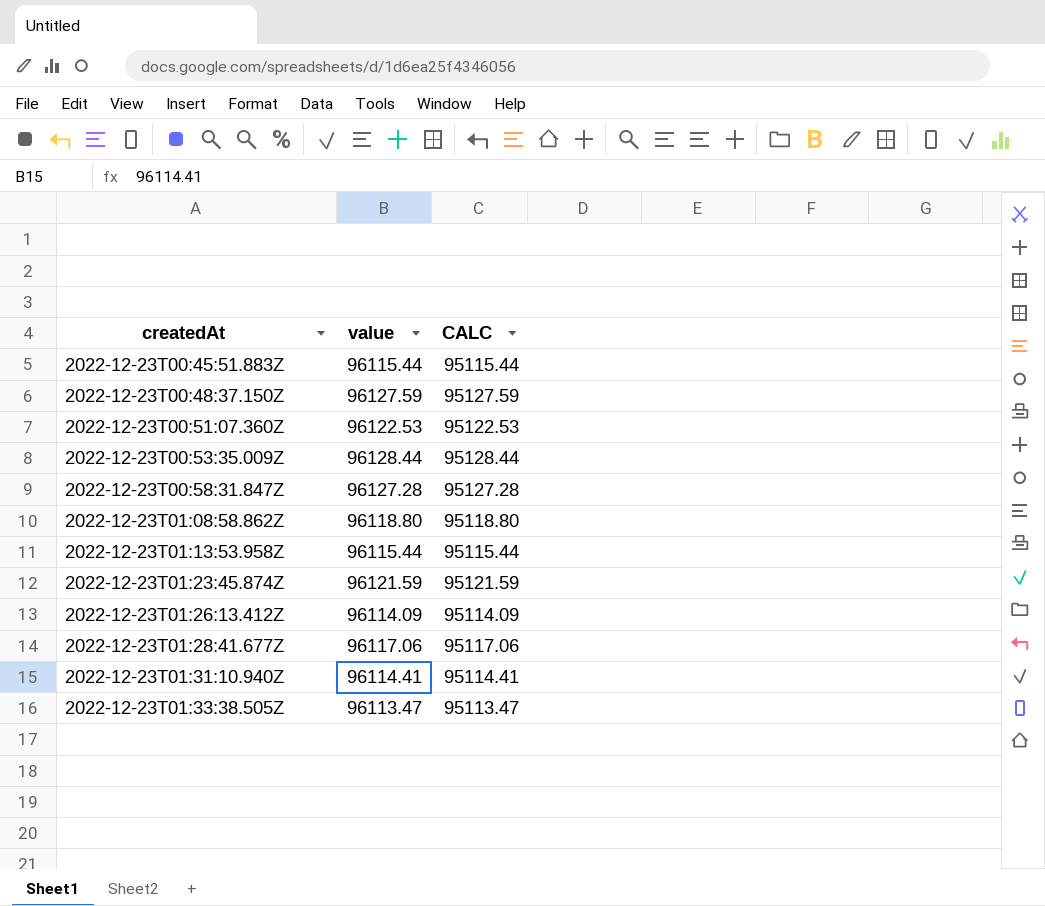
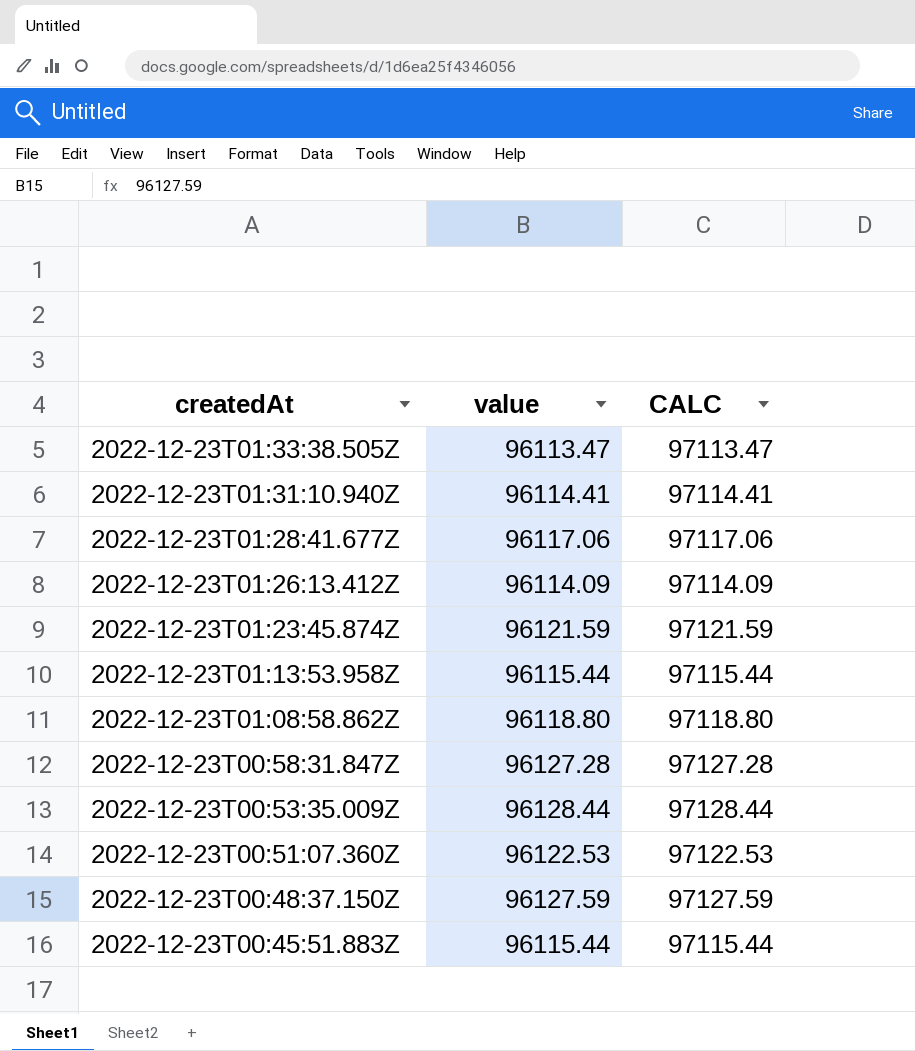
row order: createdAt ascending -> createdAt descending
column CALC | formula: [value] - 1000 -> [value] + 1000

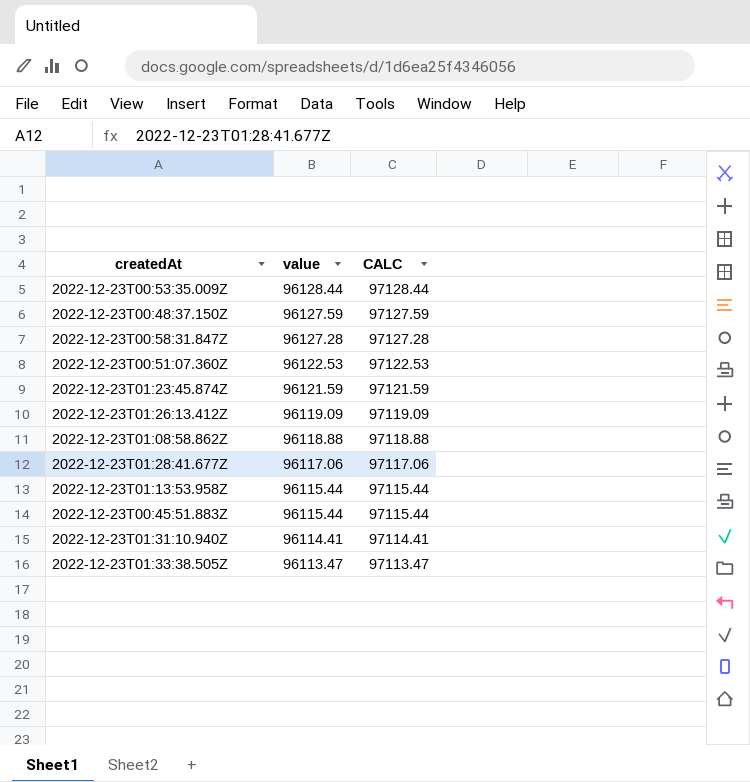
row order: createdAt descending -> value descending
2022-12-23T01:26:13.412Z | value: 96114.09 -> 96119.09
2022-12-23T01:26:13.412Z | CALC: 97114.09 -> 97119.09
2022-12-23T01:08:58.862Z | value: 96118.80 -> 96118.88
2022-12-23T01:08:58.862Z | CALC: 97118.80 -> 97118.88

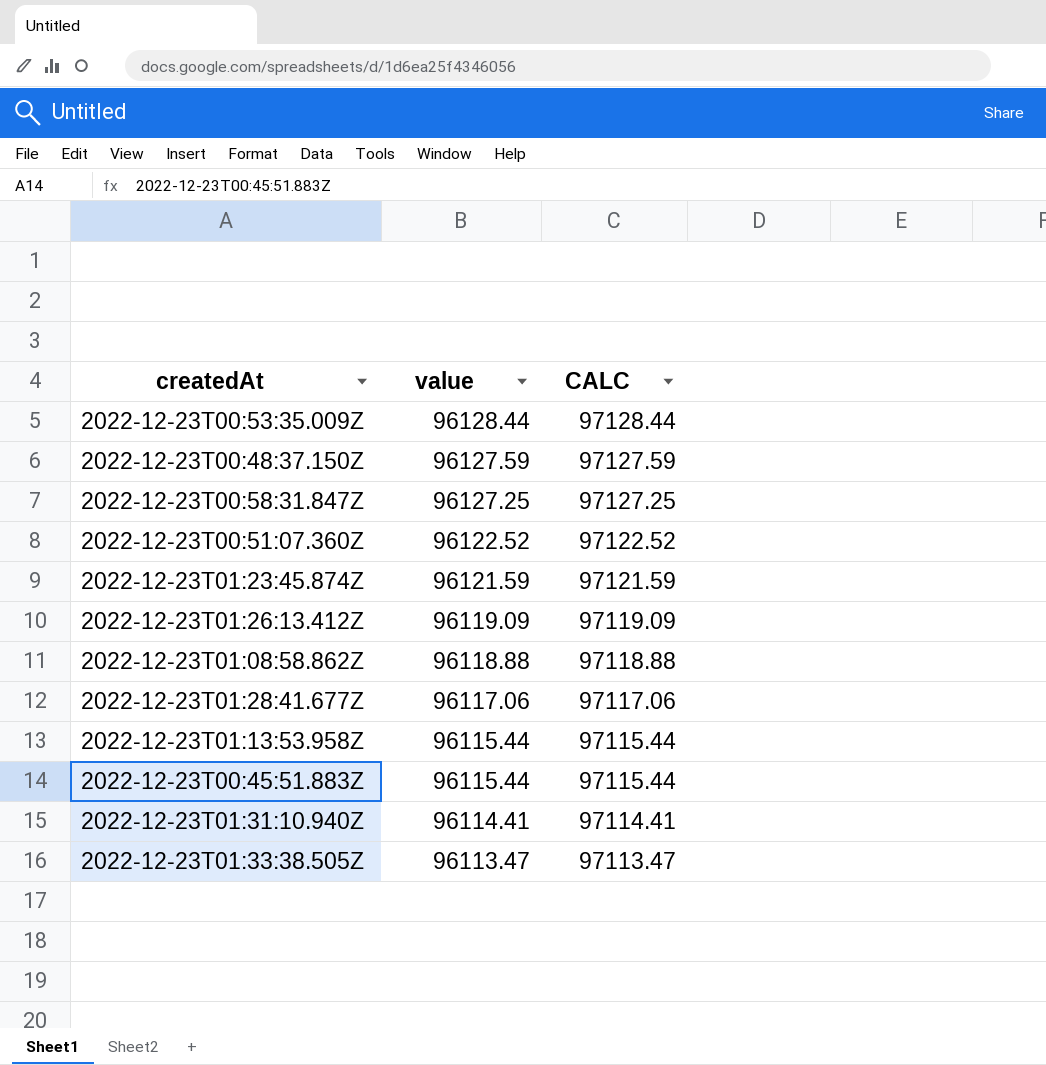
2022-12-23T00:58:31.847Z | value: 96127.28 -> 96127.25
2022-12-23T00:58:31.847Z | CALC: 97127.28 -> 97127.25
2022-12-23T00:51:07.360Z | value: 96122.53 -> 96122.52
2022-12-23T00:51:07.360Z | CALC: 97122.53 -> 97122.52

